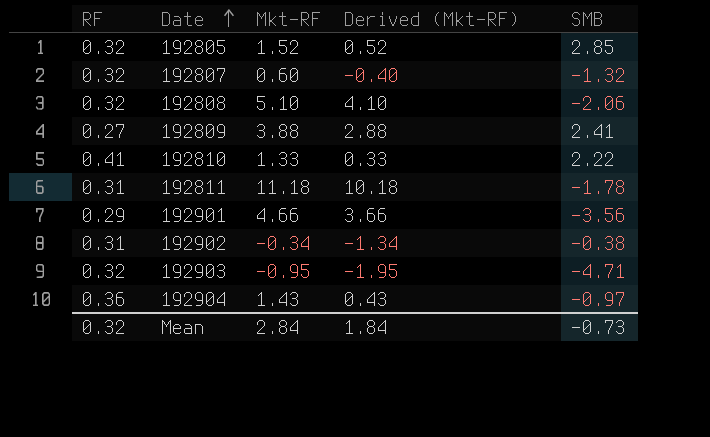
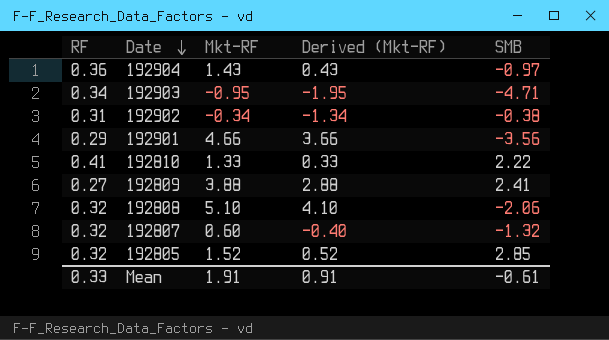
row order: Date ascending -> Date descending
row 192811: 0.31 | 11.18 | 10.18 | -1.78 -> none
192903 | RF: 0.32 -> 0.34
Mean | RF: 0.32 -> 0.33
Mean | Mkt-RF: 2.84 -> 1.91
Mean | Derived (Mkt-RF): 1.84 -> 0.91
Mean | SMB: -0.73 -> -0.61

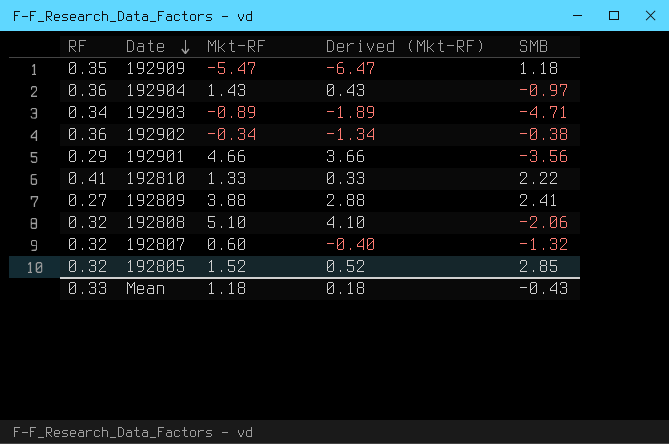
row 192909: none -> 0.35 | -5.47 | -6.47 | 1.18
192903 | Mkt-RF: -0.95 -> -0.89
192903 | Derived (Mkt-RF): -1.95 -> -1.89
192902 | RF: 0.31 -> 0.36
Mean | Mkt-RF: 1.91 -> 1.18
Mean | Derived (Mkt-RF): 0.91 -> 0.18
Mean | SMB: -0.61 -> -0.43

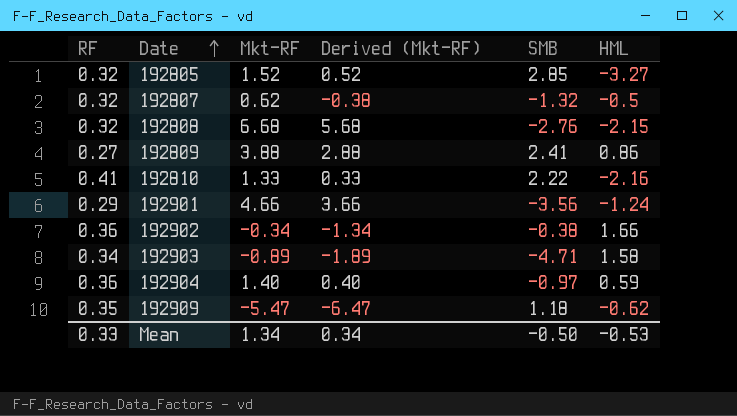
row order: Date descending -> Date ascending
column HML | position: none -> 6
192807 | Mkt-RF: 0.60 -> 0.62
192807 | Derived (Mkt-RF): -0.40 -> -0.38
192808 | Mkt-RF: 5.10 -> 6.68
192808 | Derived (Mkt-RF): 4.10 -> 5.68
192808 | SMB: -2.06 -> -2.76
192904 | Mkt-RF: 1.43 -> 1.40
192904 | Derived (Mkt-RF): 0.43 -> 0.40
Mean | Mkt-RF: 1.18 -> 1.34
Mean | Derived (Mkt-RF): 0.18 -> 0.34
Mean | SMB: -0.43 -> -0.50

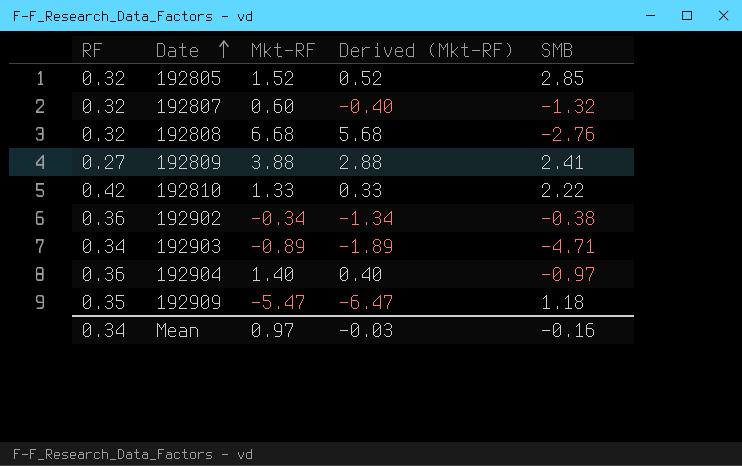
column HML | position: 6 -> none
row 192901: 0.29 | 4.66 | 3.66 | -3.56 | -1.24 -> none
192807 | Mkt-RF: 0.62 -> 0.60
192807 | Derived (Mkt-RF): -0.38 -> -0.40
192810 | RF: 0.41 -> 0.42
Mean | RF: 0.33 -> 0.34
Mean | Mkt-RF: 1.34 -> 0.97
Mean | Derived (Mkt-RF): 0.34 -> -0.03
Mean | SMB: -0.50 -> -0.16

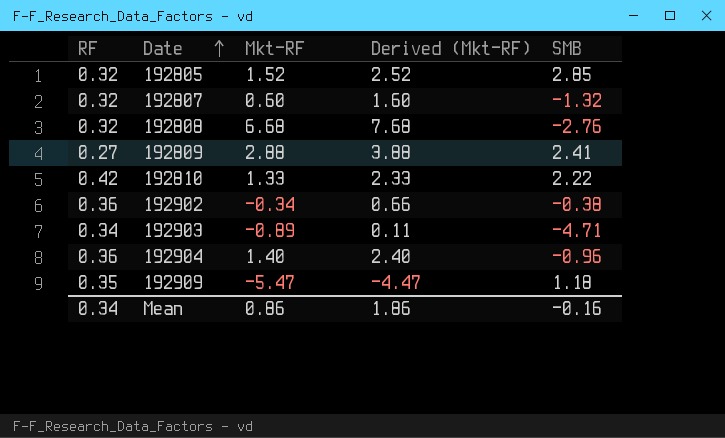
column Derived (Mkt-RF) | formula: [Mkt-RF] - 1 -> [Mkt-RF] + 1
192809 | Mkt-RF: 3.88 -> 2.88
192904 | SMB: -0.97 -> -0.96
Mean | Mkt-RF: 0.97 -> 0.86
Mean | Derived (Mkt-RF): -0.03 -> 1.86

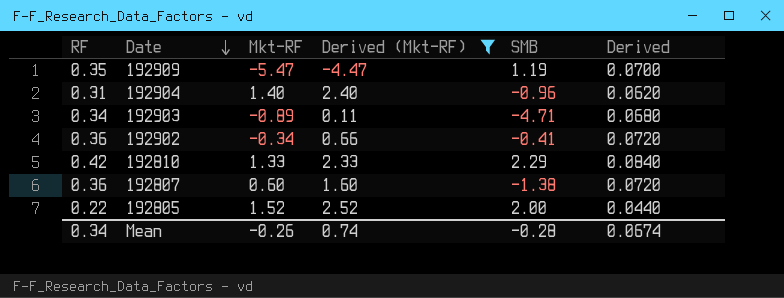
filter: none -> Derived (Mkt-RF) <= 2.52
row order: Date ascending -> Date descending
column Derived | formula: none -> [RF] * 0.2
192909 | SMB: 1.18 -> 1.19
192904 | RF: 0.36 -> 0.31
192902 | SMB: -0.38 -> -0.41
192810 | SMB: 2.22 -> 2.29
192807 | RF: 0.32 -> 0.36
192807 | SMB: -1.32 -> -1.38
192805 | RF: 0.32 -> 0.22
192805 | SMB: 2.85 -> 2.00
Mean | Mkt-RF: 0.86 -> -0.26
Mean | Derived (Mkt-RF): 1.86 -> 0.74
Mean | SMB: -0.16 -> -0.28

